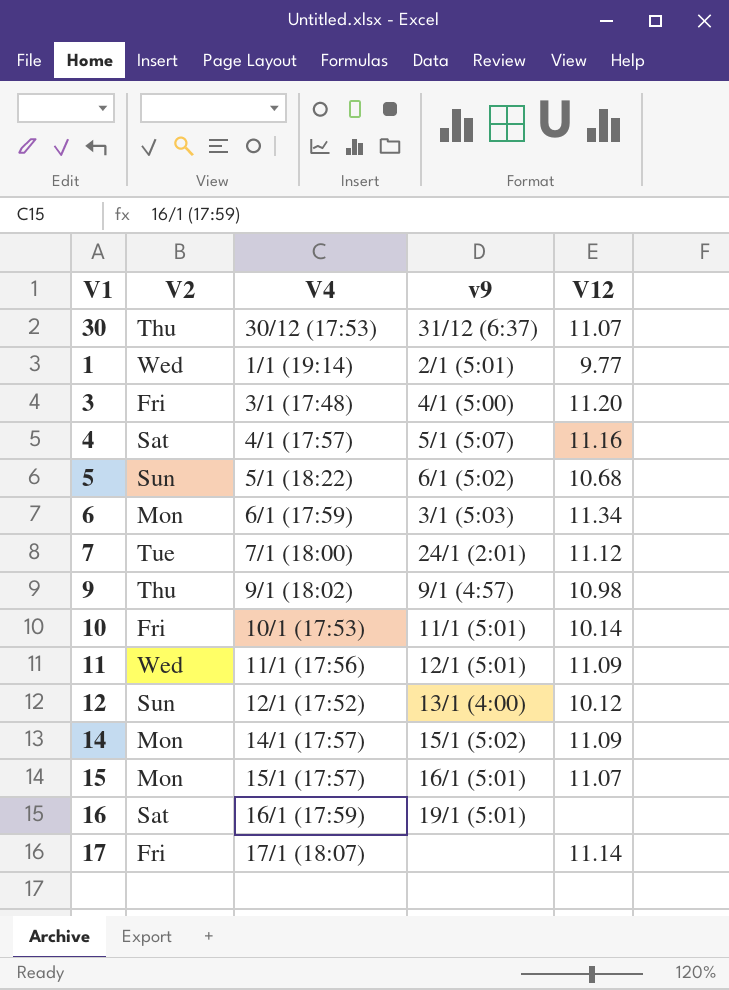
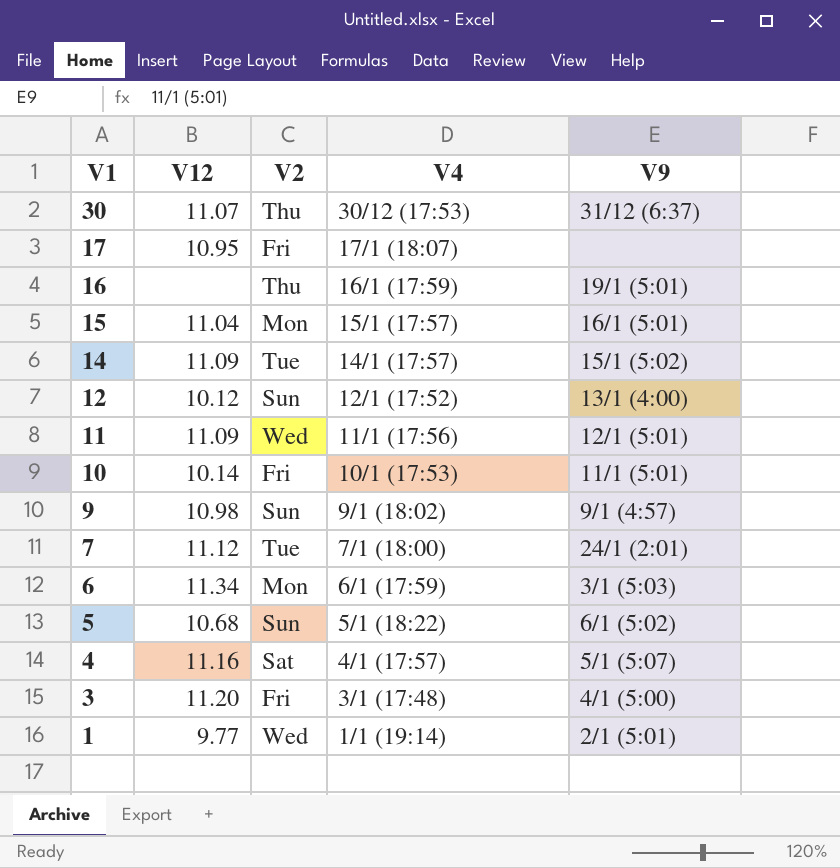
row order: none -> V1 descending
column V12 | position: 5 -> 2
column name: v9 -> V9
17 | V12: 11.14 -> 10.95
16 | V2: Sat -> Thu
15 | V12: 11.07 -> 11.04
14 | V2: Mon -> Tue
9 | V2: Thu -> Sun

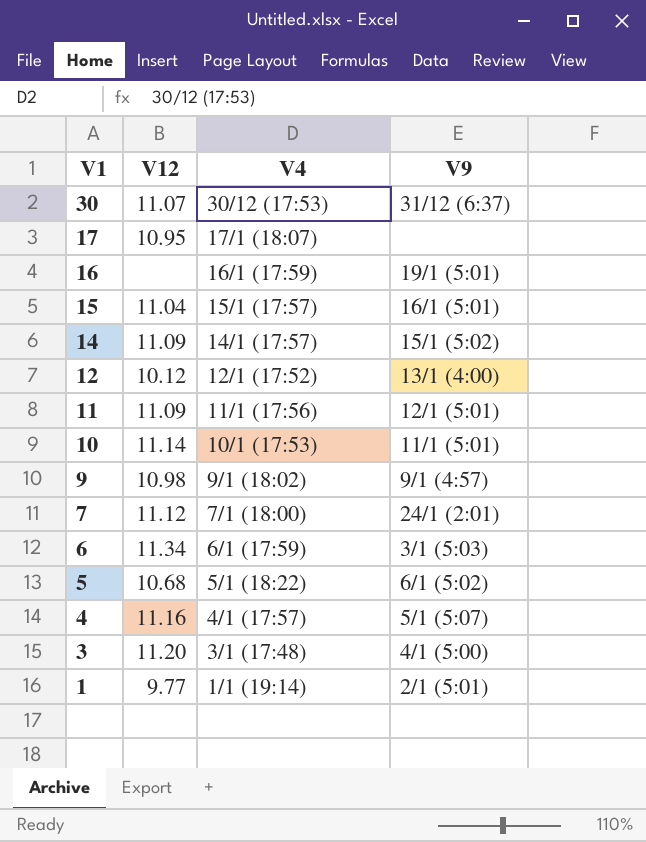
column V2 | position: 3 -> none
10 | V12: 10.14 -> 11.14

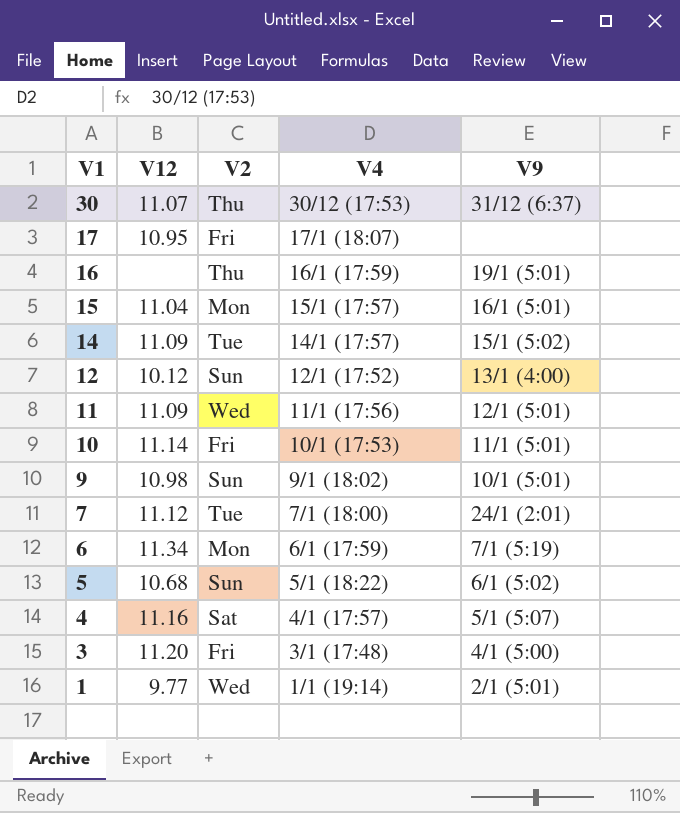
column V2 | position: none -> 3
9 | V9: 9/1 (4:57) -> 10/1 (5:01)
6 | V9: 3/1 (5:03) -> 7/1 (5:19)

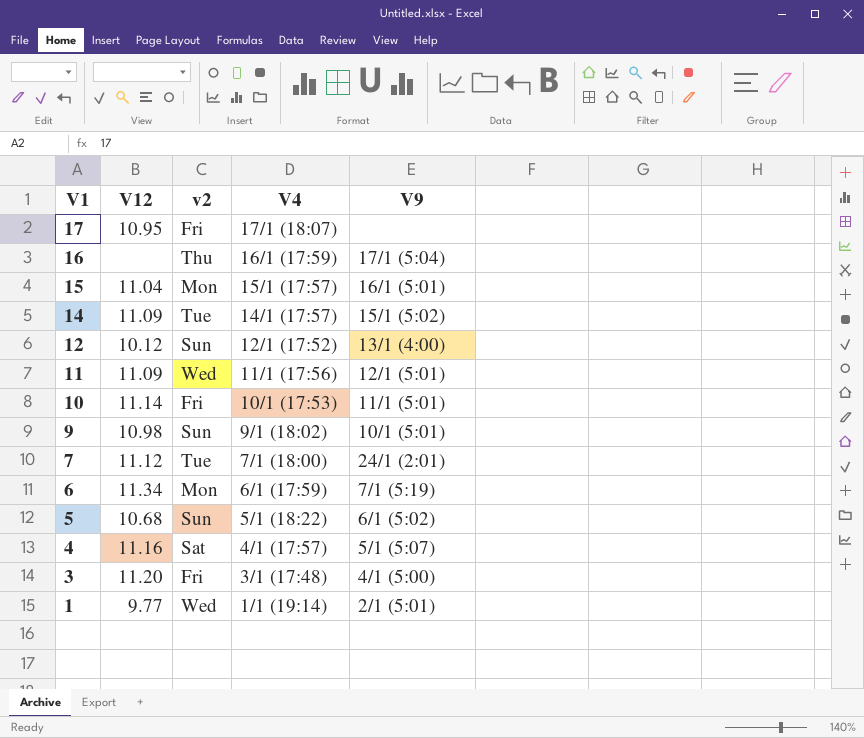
column name: V2 -> v2
row 30: 11.07 | Thu | 30/12 (17:53) | 31/12 (6:37) -> none
16 | V9: 19/1 (5:01) -> 17/1 (5:04)

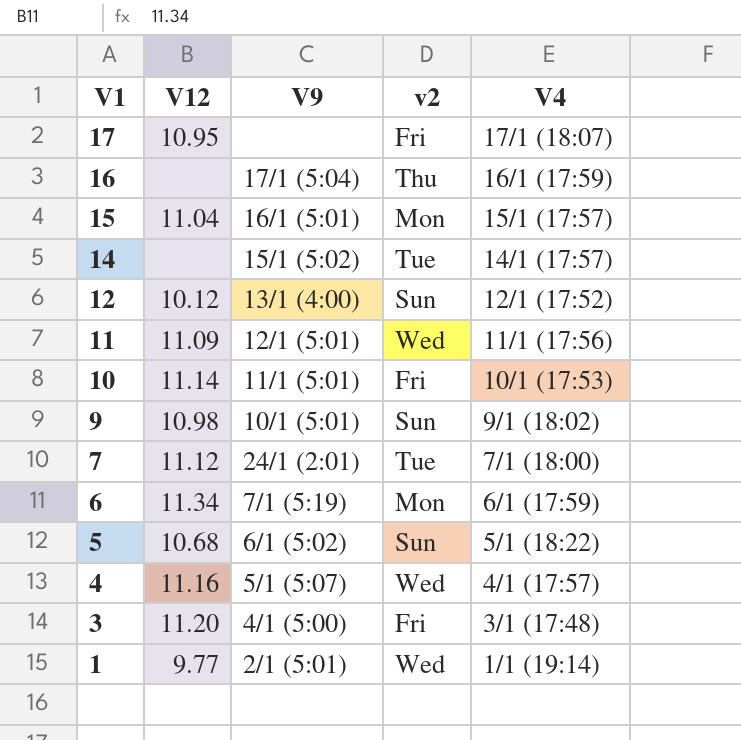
column V9 | position: 5 -> 3
14 | V12: 11.09 -> none
4 | v2: Sat -> Wed

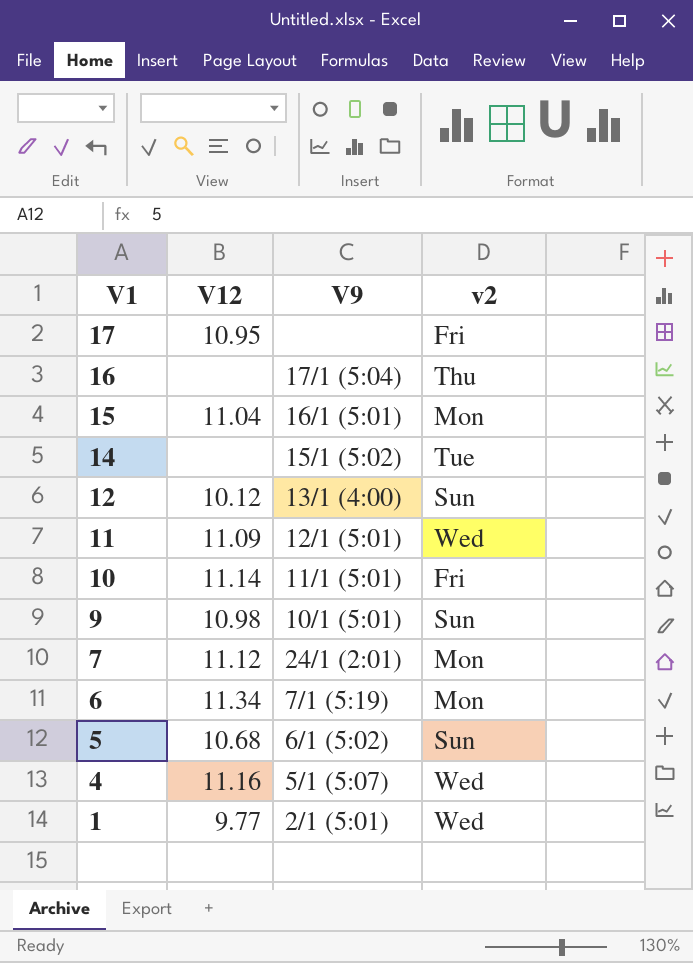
column V4 | position: 5 -> none
row 3: 11.20 | 4/1 (5:00) | Fri | 3/1 (17:48) -> none
7 | v2: Tue -> Mon

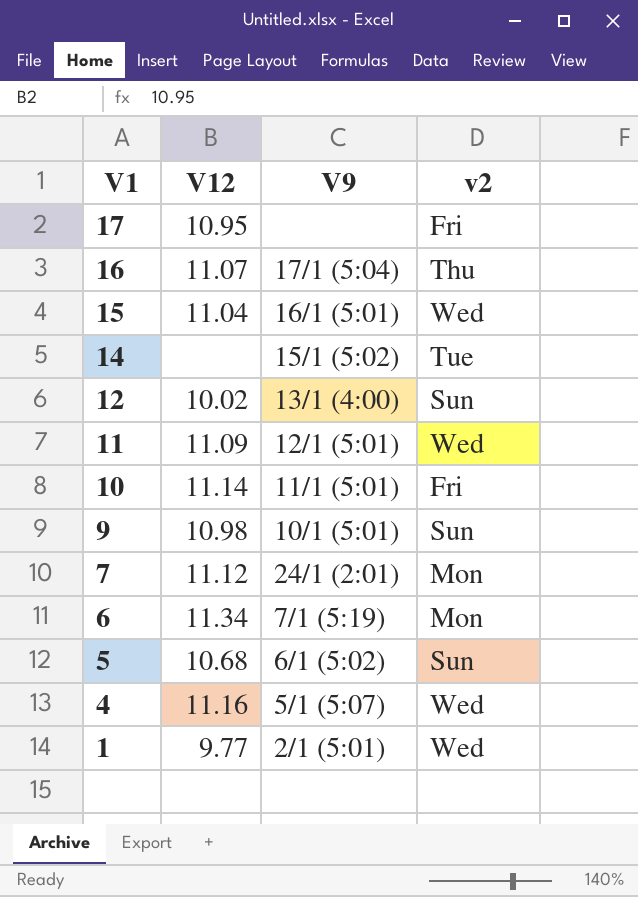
16 | V12: none -> 11.07
15 | v2: Mon -> Wed
12 | V12: 10.12 -> 10.02

